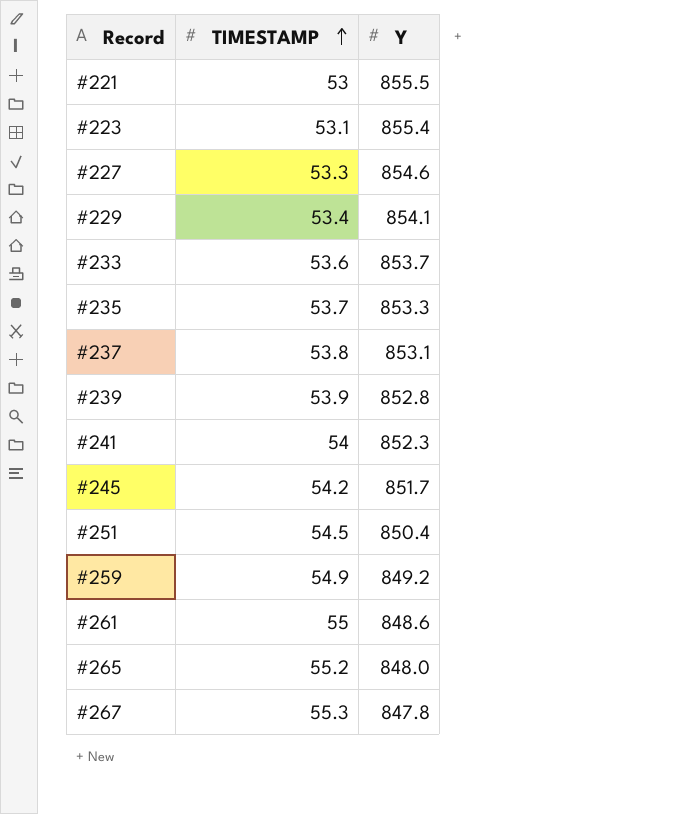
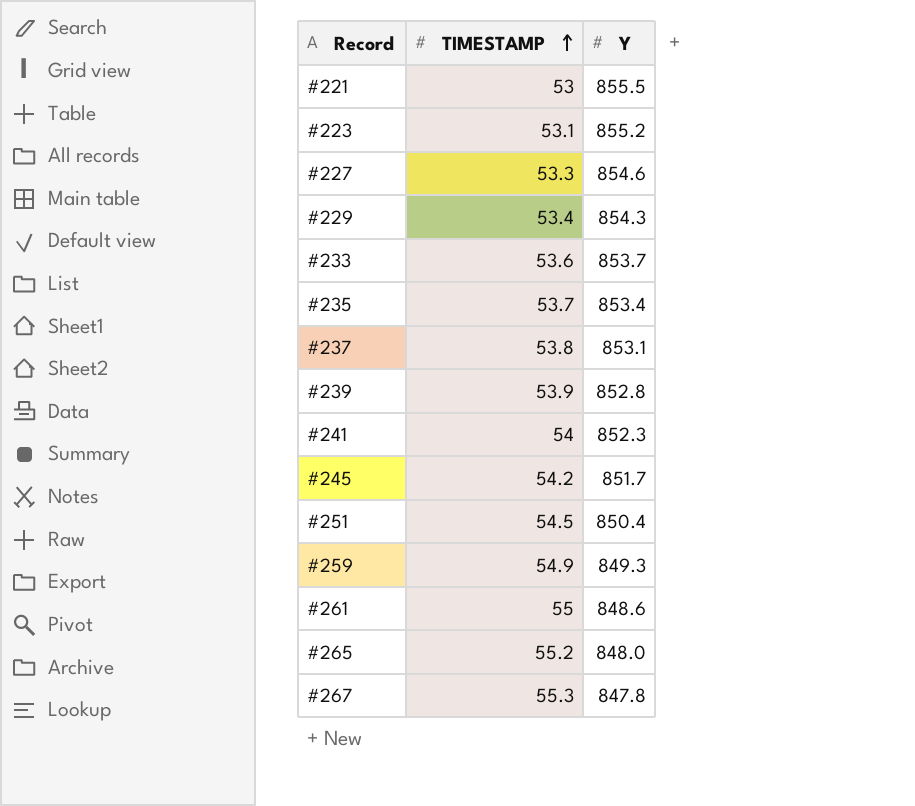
#223 | Y: 855.4 -> 855.2
#229 | Y: 854.1 -> 854.3
#235 | Y: 853.3 -> 853.4
#259 | Y: 849.2 -> 849.3

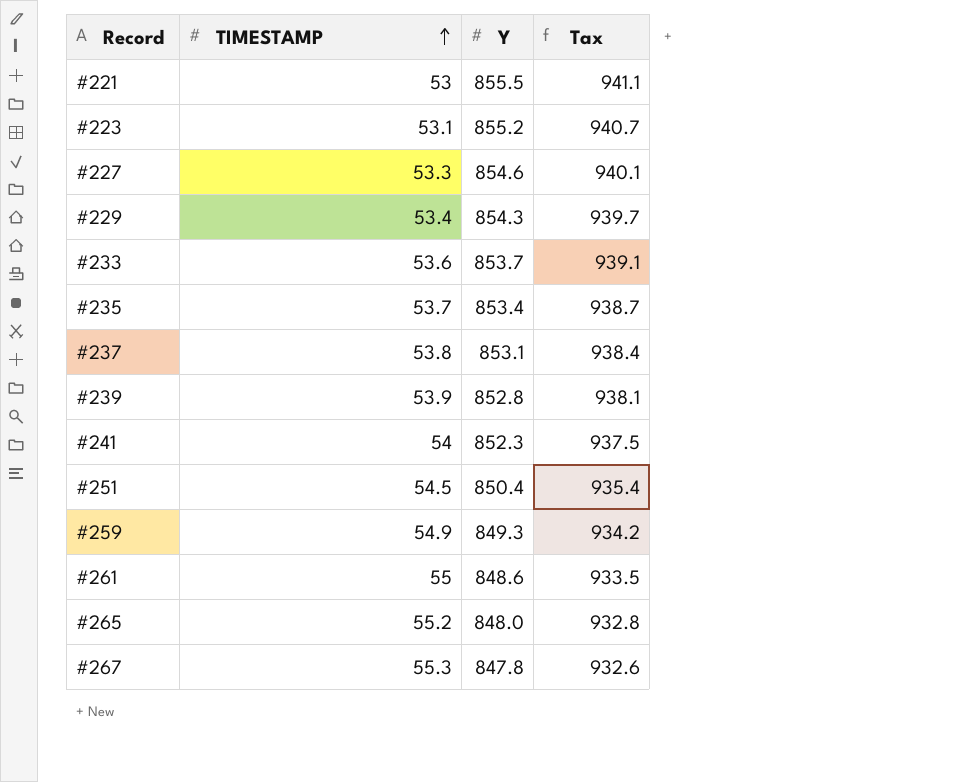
column Tax | formula: none -> [Y] * 1.1
row #245: 54.2 | 851.7 -> none

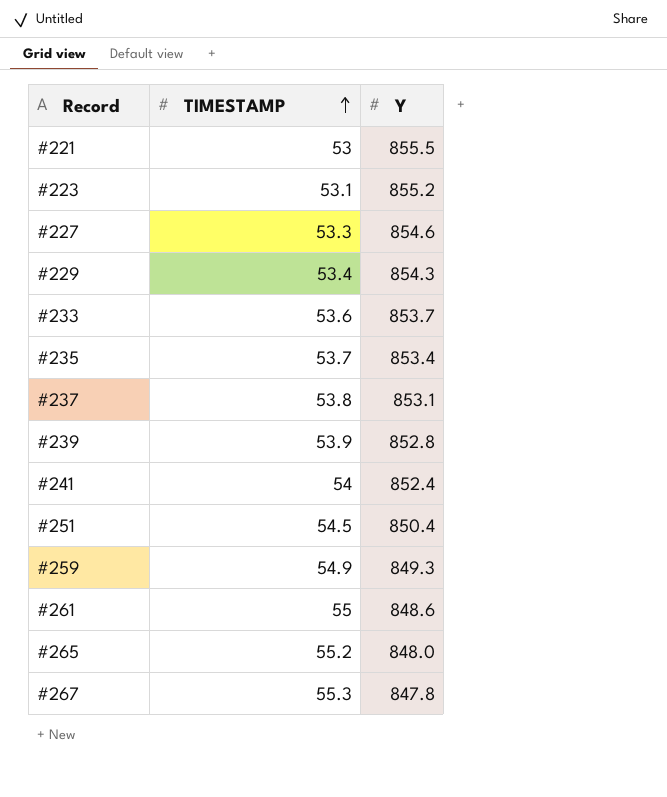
column Tax | formula: [Y] * 1.1 -> none
#241 | Y: 852.3 -> 852.4

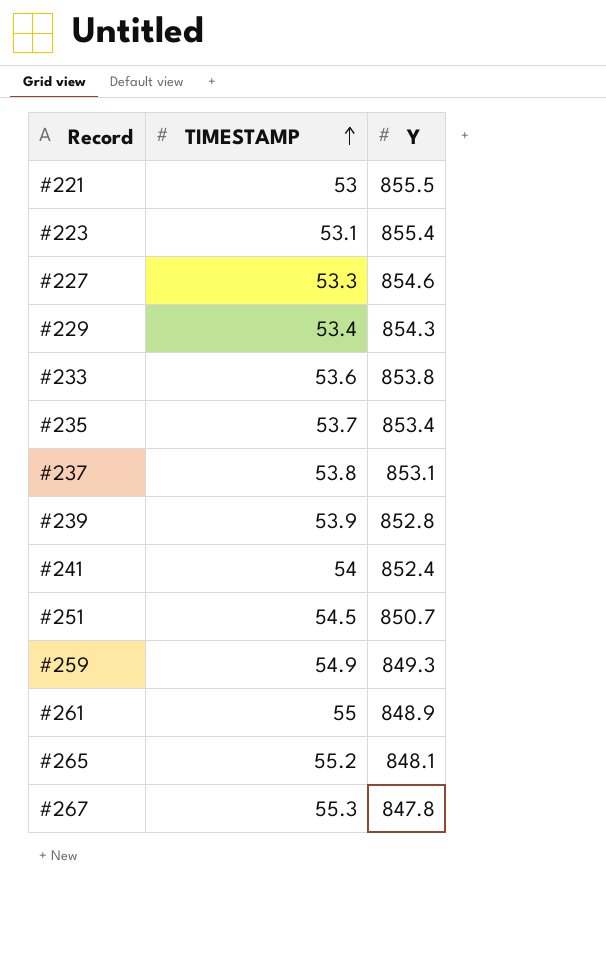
#223 | Y: 855.2 -> 855.4
#233 | Y: 853.7 -> 853.8
#251 | Y: 850.4 -> 850.7
#261 | Y: 848.6 -> 848.9
#265 | Y: 848.0 -> 848.1

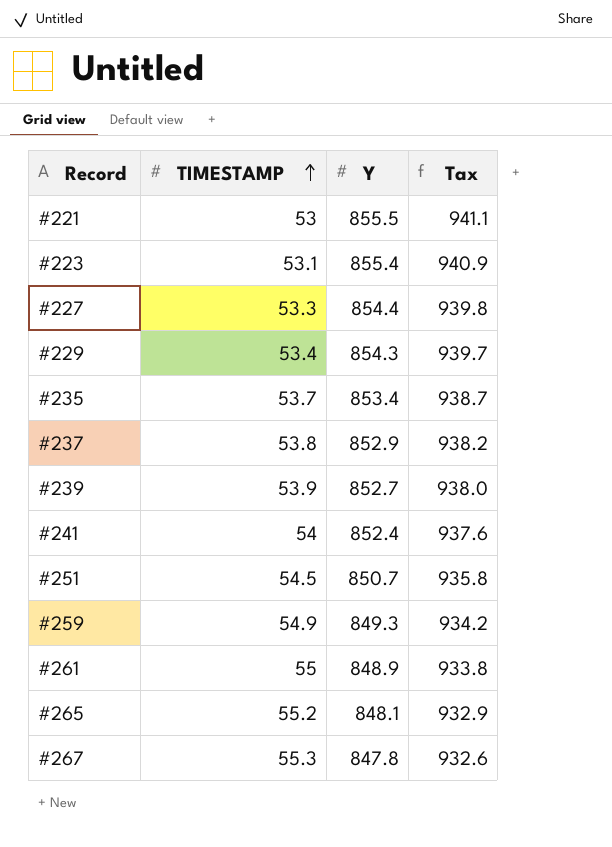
column Tax | formula: none -> [Y] * 1.1
row #233: 53.6 | 853.8 -> none
#227 | Y: 854.6 -> 854.4
#237 | Y: 853.1 -> 852.9
#239 | Y: 852.8 -> 852.7

